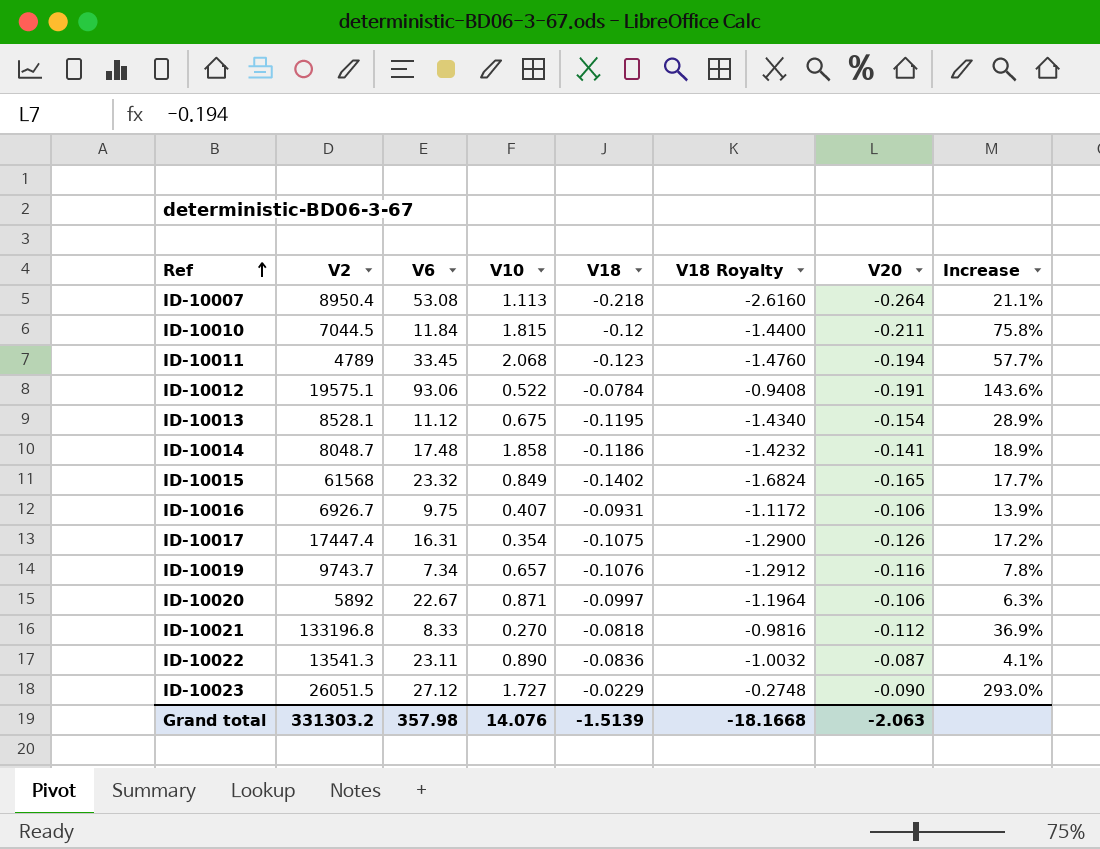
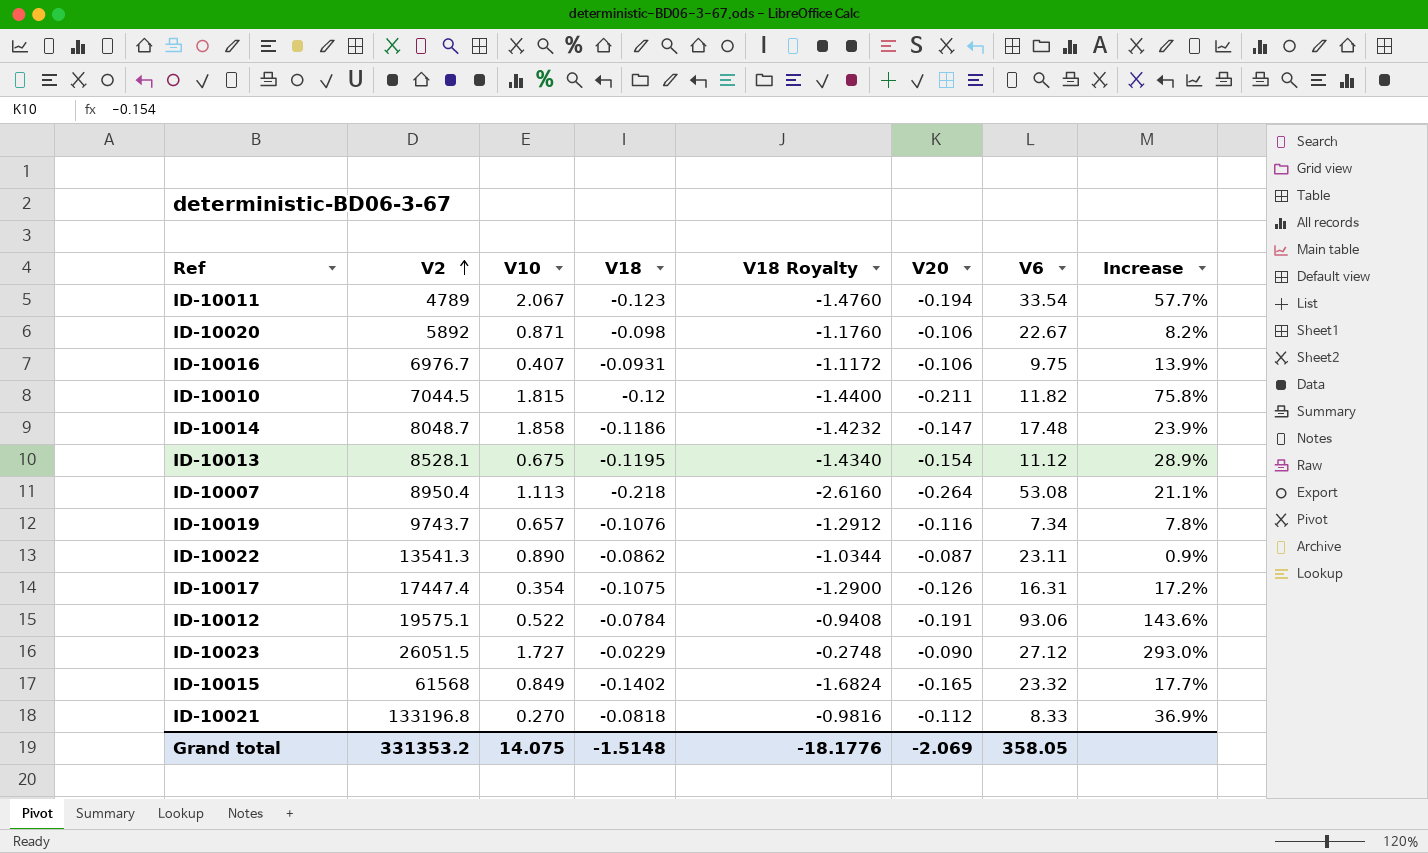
row order: Ref ascending -> V2 ascending
column V6 | position: 3 -> 7
ID-10011 | V10: 2.068 -> 2.067
ID-10011 | V6: 33.45 -> 33.54
ID-10020 | V18: -0.0997 -> -0.098
ID-10020 | V18 Royalty: -1.1964 -> -1.1760
ID-10020 | Increase: 6.3% -> 8.2%
ID-10016 | V2: 6926.7 -> 6976.7
ID-10010 | V6: 11.84 -> 11.82
ID-10014 | V20: -0.141 -> -0.147
ID-10014 | Increase: 18.9% -> 23.9%
ID-10022 | V18: -0.0836 -> -0.0862
ID-10022 | V18 Royalty: -1.0032 -> -1.0344
ID-10022 | Increase: 4.1% -> 0.9%
Grand total | V2: 331303.2 -> 331353.2
Grand total | V10: 14.076 -> 14.075
Grand total | V18: -1.5139 -> -1.5148
Grand total | V18 Royalty: -18.1668 -> -18.1776
Grand total | V20: -2.063 -> -2.069
Grand total | V6: 357.98 -> 358.05

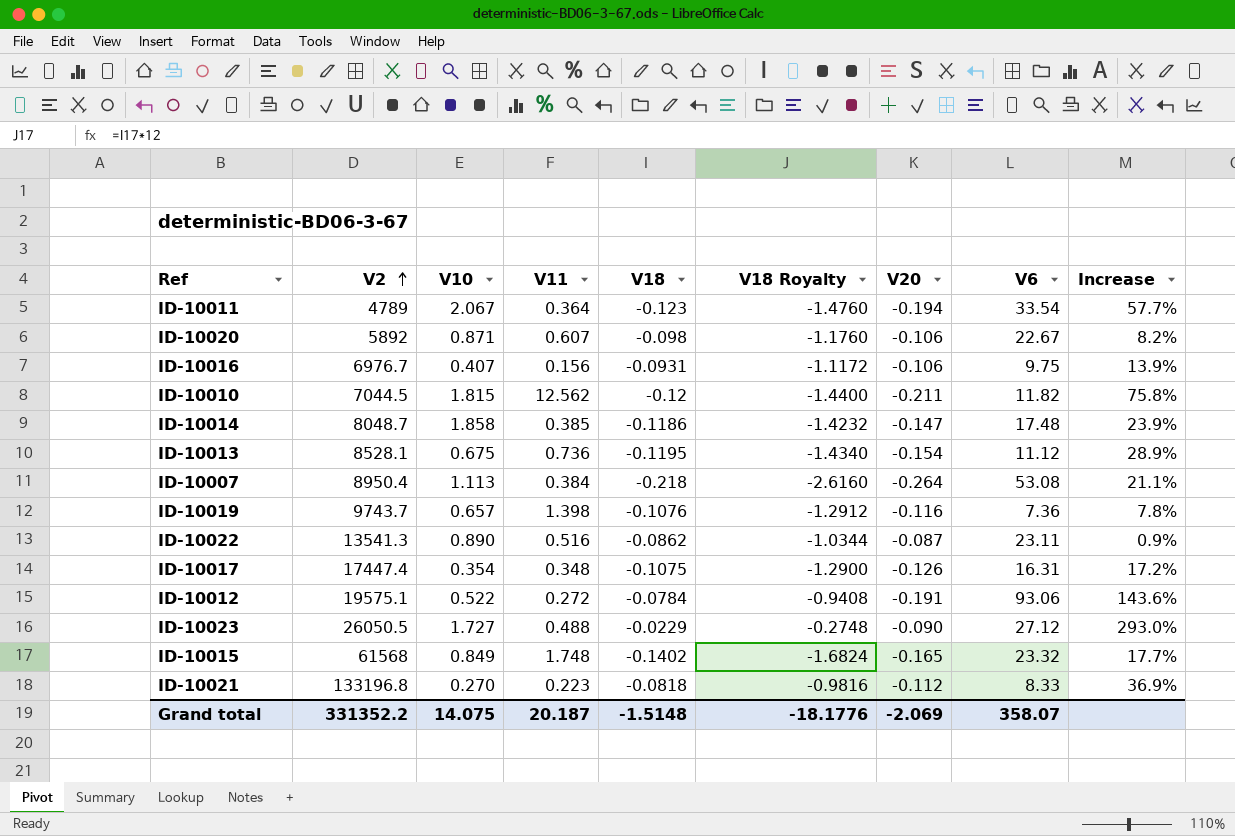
column V11 | position: none -> 4
ID-10019 | V6: 7.34 -> 7.36
ID-10023 | V2: 26051.5 -> 26050.5
Grand total | V2: 331353.2 -> 331352.2
Grand total | V6: 358.05 -> 358.07

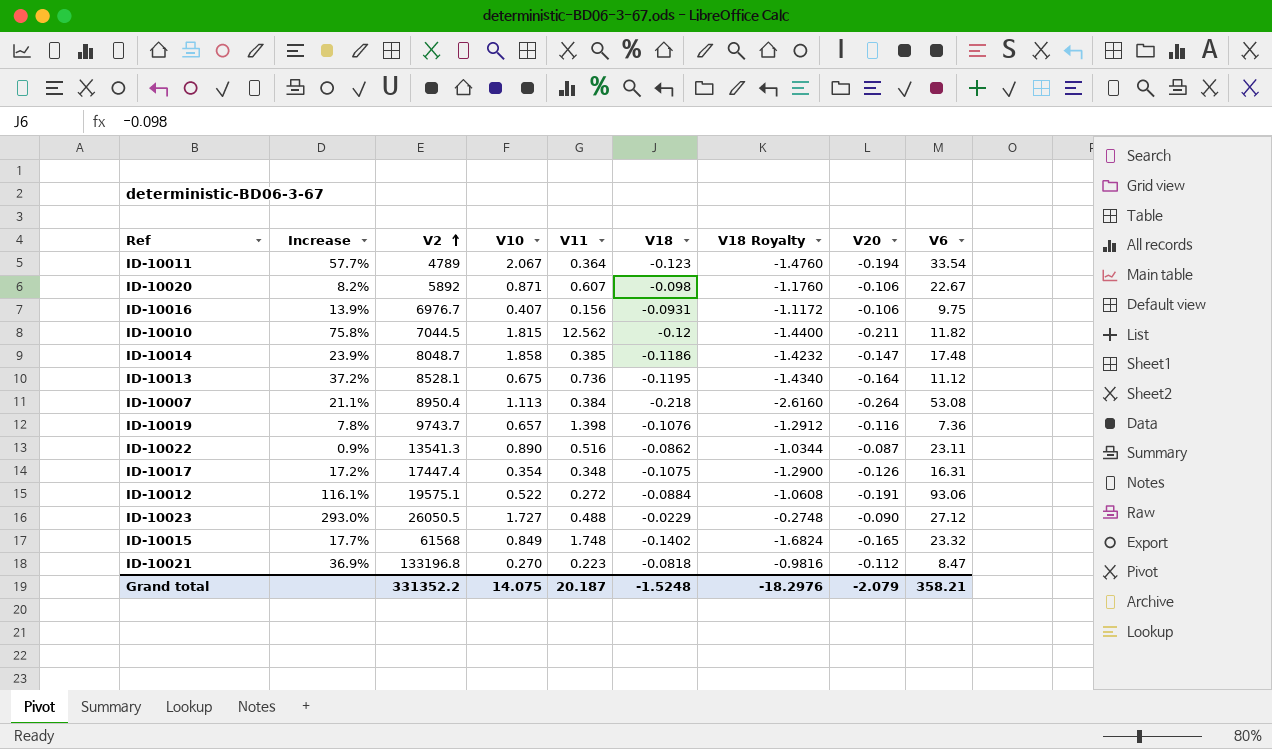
column Increase | position: 9 -> 2
ID-10013 | Increase: 28.9% -> 37.2%
ID-10013 | V20: -0.154 -> -0.164
ID-10012 | Increase: 143.6% -> 116.1%
ID-10012 | V18: -0.0784 -> -0.0884
ID-10012 | V18 Royalty: -0.9408 -> -1.0608
ID-10021 | V6: 8.33 -> 8.47
Grand total | V18: -1.5148 -> -1.5248
Grand total | V18 Royalty: -18.1776 -> -18.2976
Grand total | V20: -2.069 -> -2.079
Grand total | V6: 358.07 -> 358.21

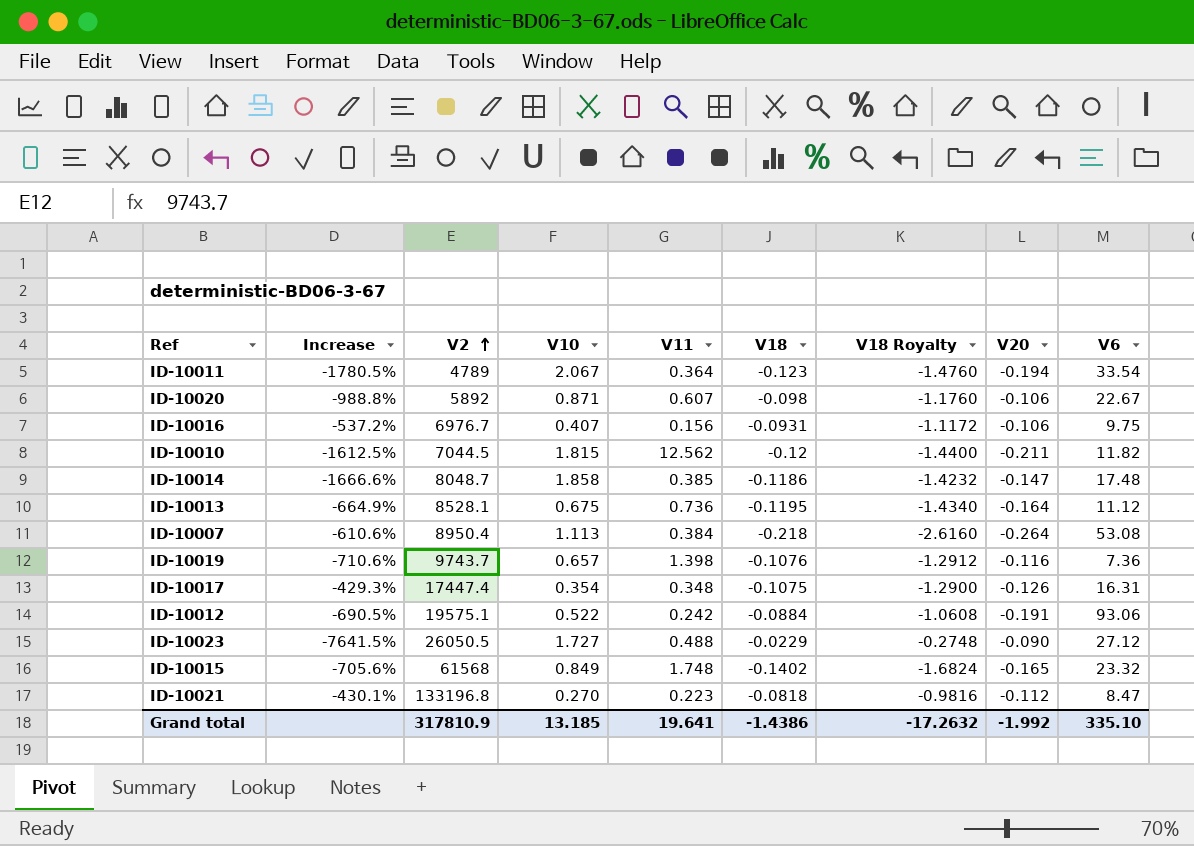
column Increase | formula: ([V20] - [V18]) / [V18] -> ([V10] - [V18]) / [V18]
row ID-10022: 0.9% | 13541.3 | 0.890 | 0.516 | -0.0862 | -1.0344 | -0.087 | 23.11 -> none
ID-10012 | V11: 0.272 -> 0.242
Grand total | V2: 331352.2 -> 317810.9
Grand total | V10: 14.075 -> 13.185
Grand total | V11: 20.187 -> 19.641
Grand total | V18: -1.5248 -> -1.4386
Grand total | V18 Royalty: -18.2976 -> -17.2632
Grand total | V20: -2.079 -> -1.992
Grand total | V6: 358.21 -> 335.10

